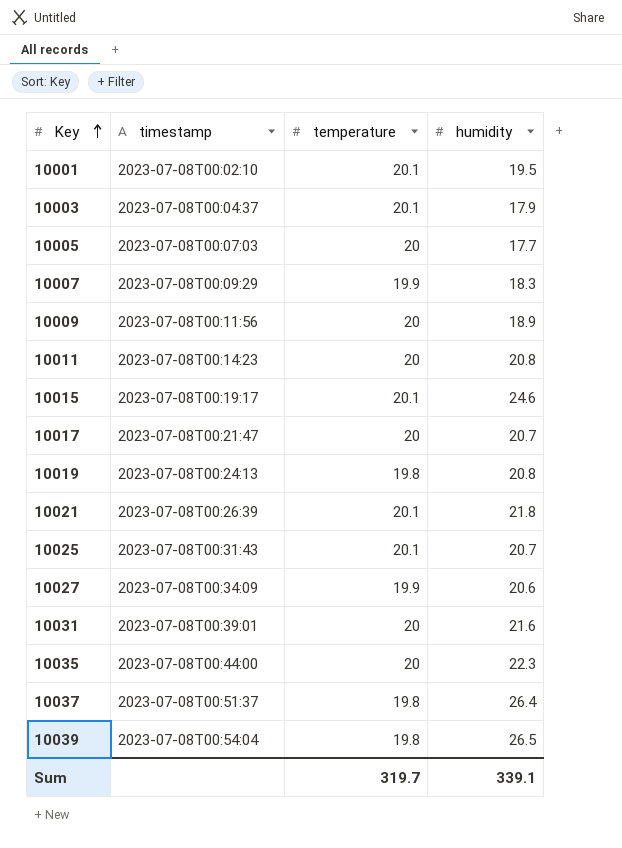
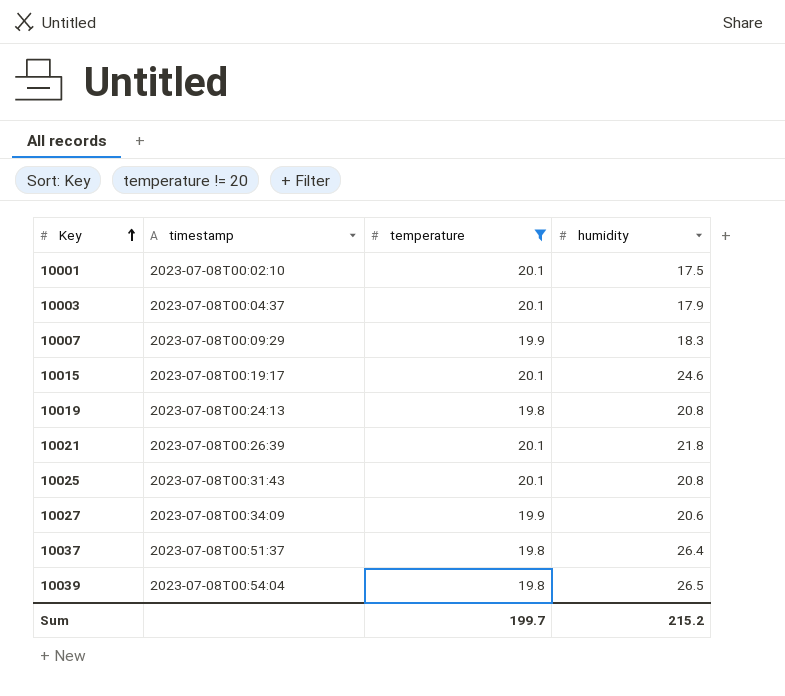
filter: none -> temperature != 20
10001 | humidity: 19.5 -> 17.5
10025 | humidity: 20.7 -> 20.8
Sum | temperature: 319.7 -> 199.7
Sum | humidity: 339.1 -> 215.2

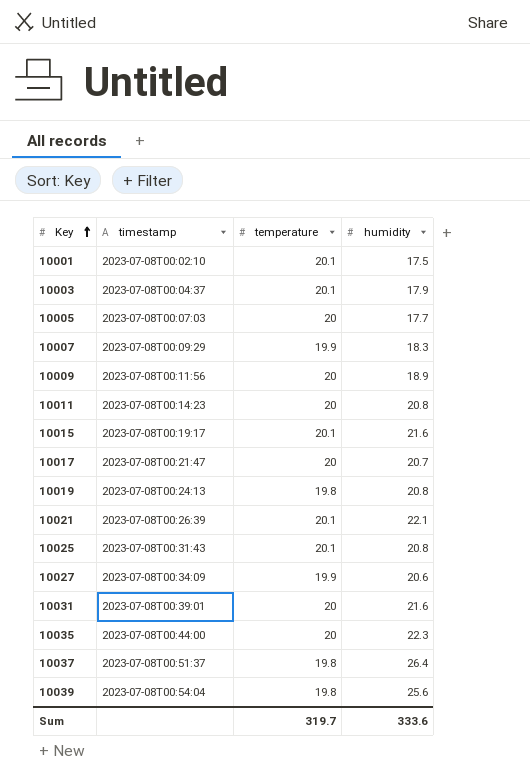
filter: temperature != 20 -> none
10015 | humidity: 24.6 -> 21.6
10021 | humidity: 21.8 -> 22.1
10039 | humidity: 26.5 -> 25.6
Sum | temperature: 199.7 -> 319.7
Sum | humidity: 215.2 -> 333.6

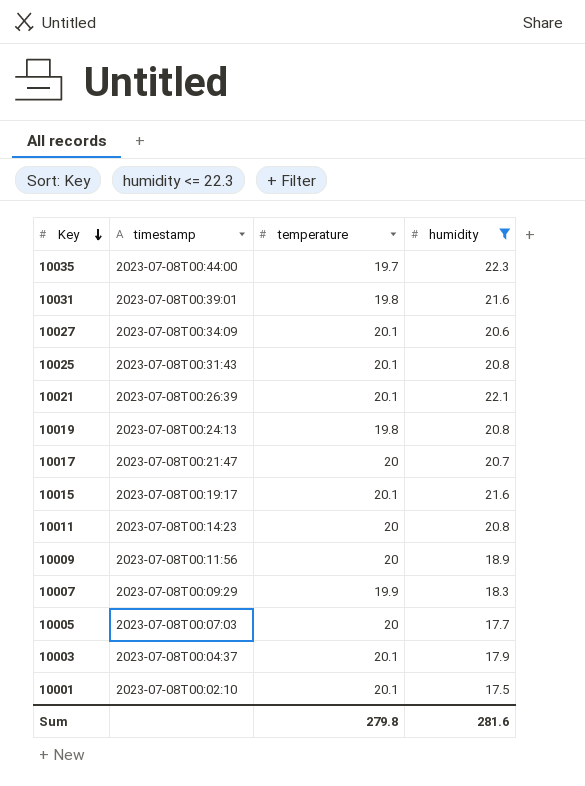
filter: none -> humidity <= 22.3
row order: Key ascending -> Key descending
10035 | temperature: 20 -> 19.7
10031 | temperature: 20 -> 19.8
10027 | temperature: 19.9 -> 20.1
Sum | temperature: 319.7 -> 279.8
Sum | humidity: 333.6 -> 281.6

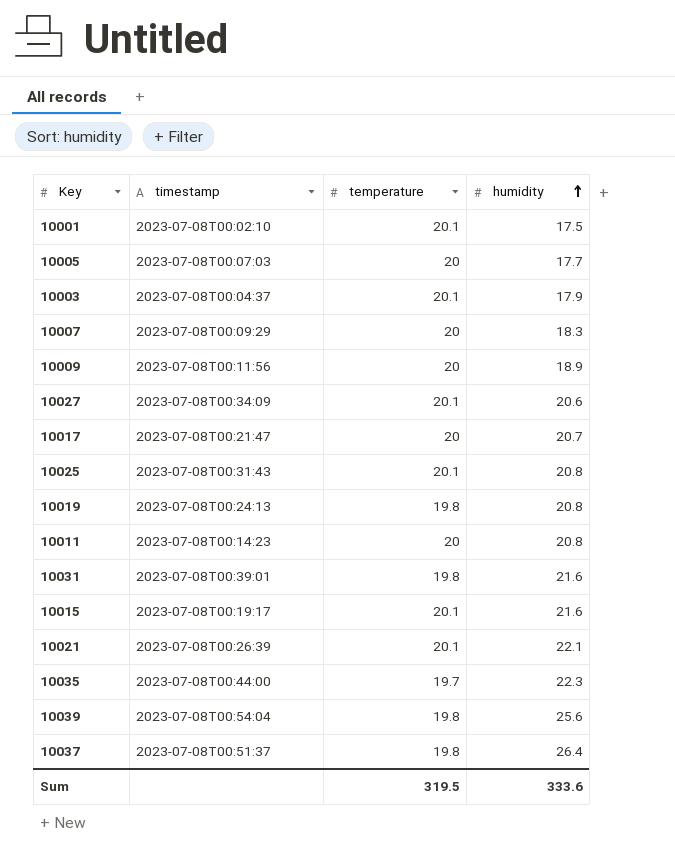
filter: humidity <= 22.3 -> none
row order: Key descending -> humidity ascending
10007 | temperature: 19.9 -> 20
Sum | temperature: 279.8 -> 319.5
Sum | humidity: 281.6 -> 333.6

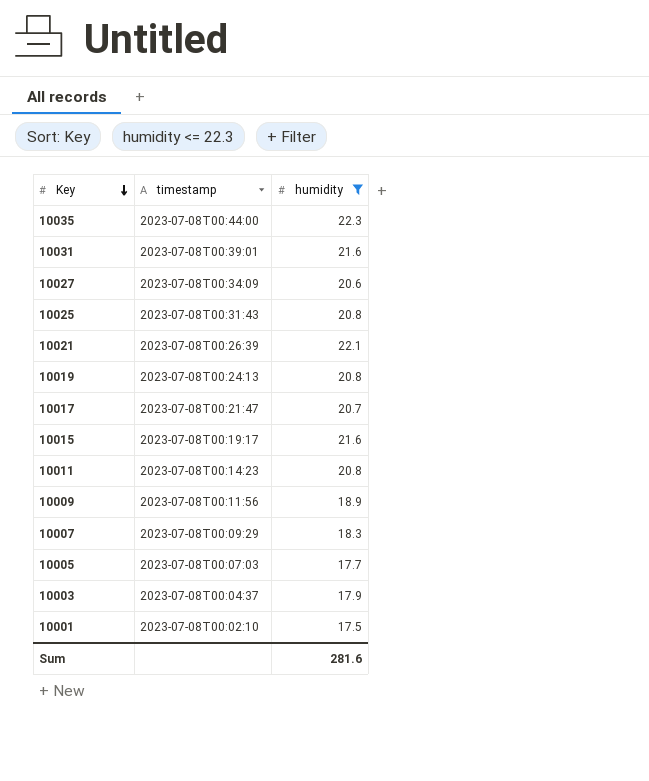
filter: none -> humidity <= 22.3
row order: humidity ascending -> Key descending
column temperature | position: 3 -> none
Sum | humidity: 333.6 -> 281.6

